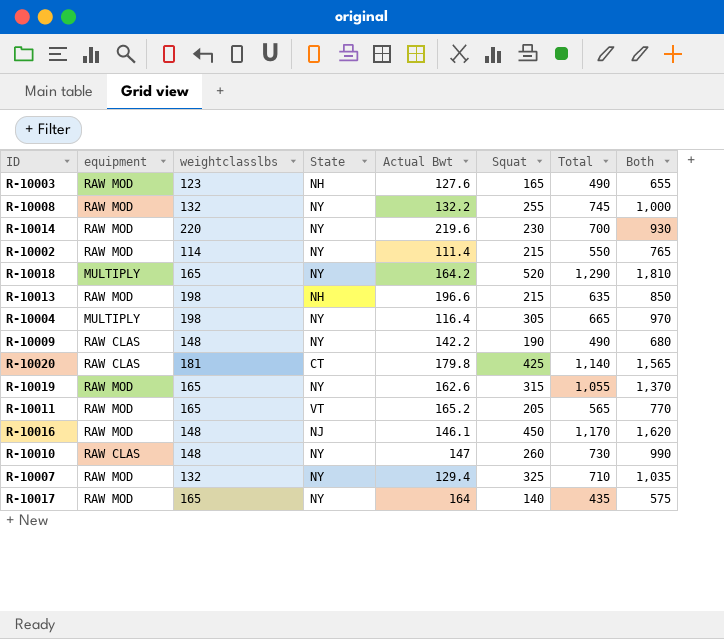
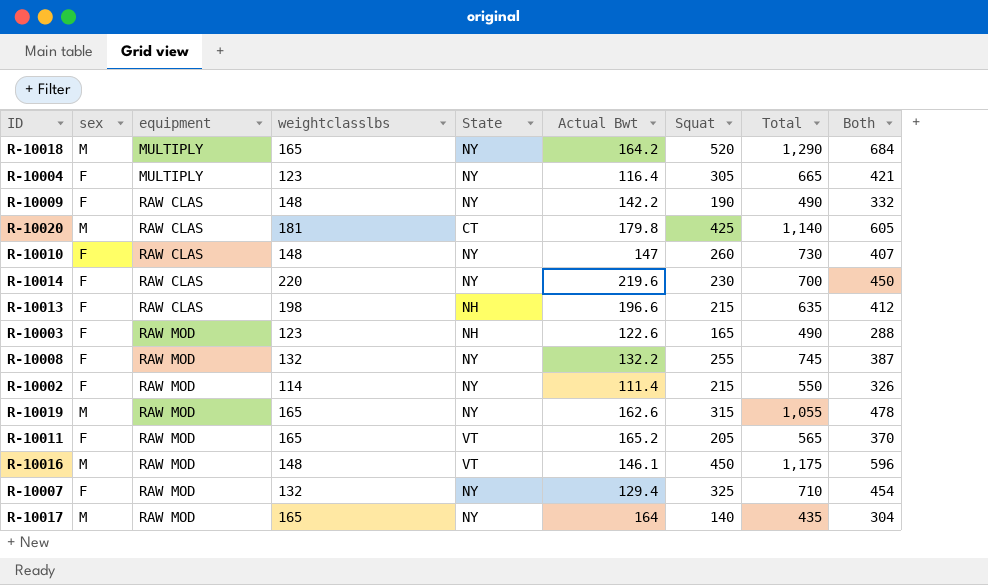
row order: none -> equipment ascending
column sex | position: none -> 2
column Both | formula: [Squat] + [Total] -> [Actual Bwt] + [Squat]
R-10004 | weightclasslbs: 198 -> 123
R-10014 | equipment: RAW MOD -> RAW CLAS
R-10013 | equipment: RAW MOD -> RAW CLAS
R-10003 | Actual Bwt: 127.6 -> 122.6
R-10016 | State: NJ -> VT
R-10016 | Total: 1,170 -> 1,175

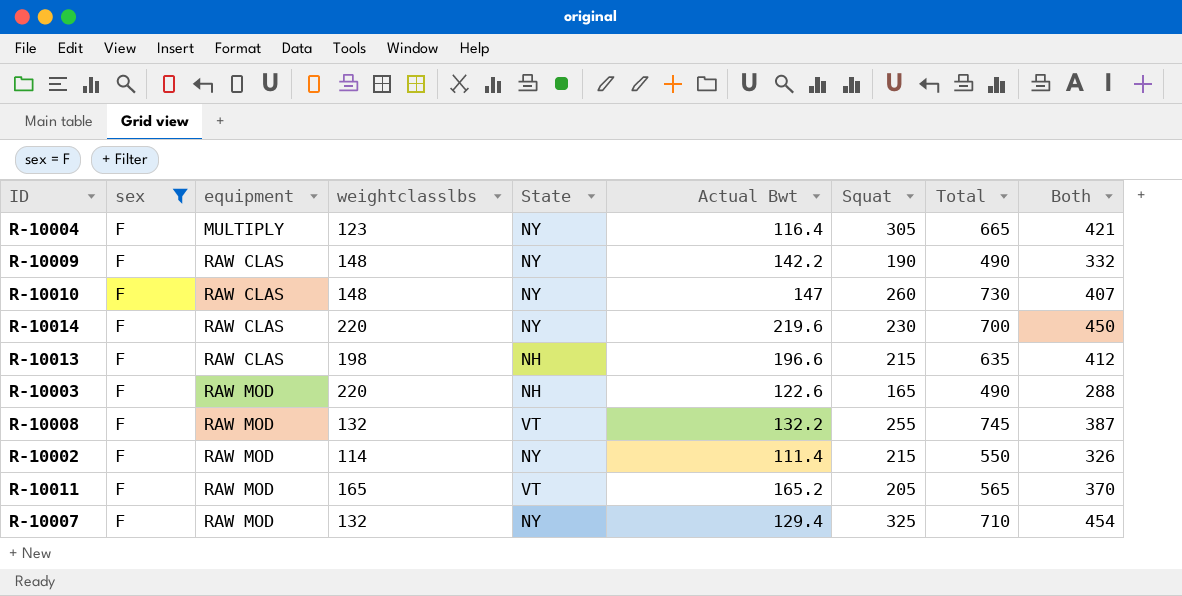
filter: none -> sex = F
R-10003 | weightclasslbs: 123 -> 220
R-10008 | State: NY -> VT

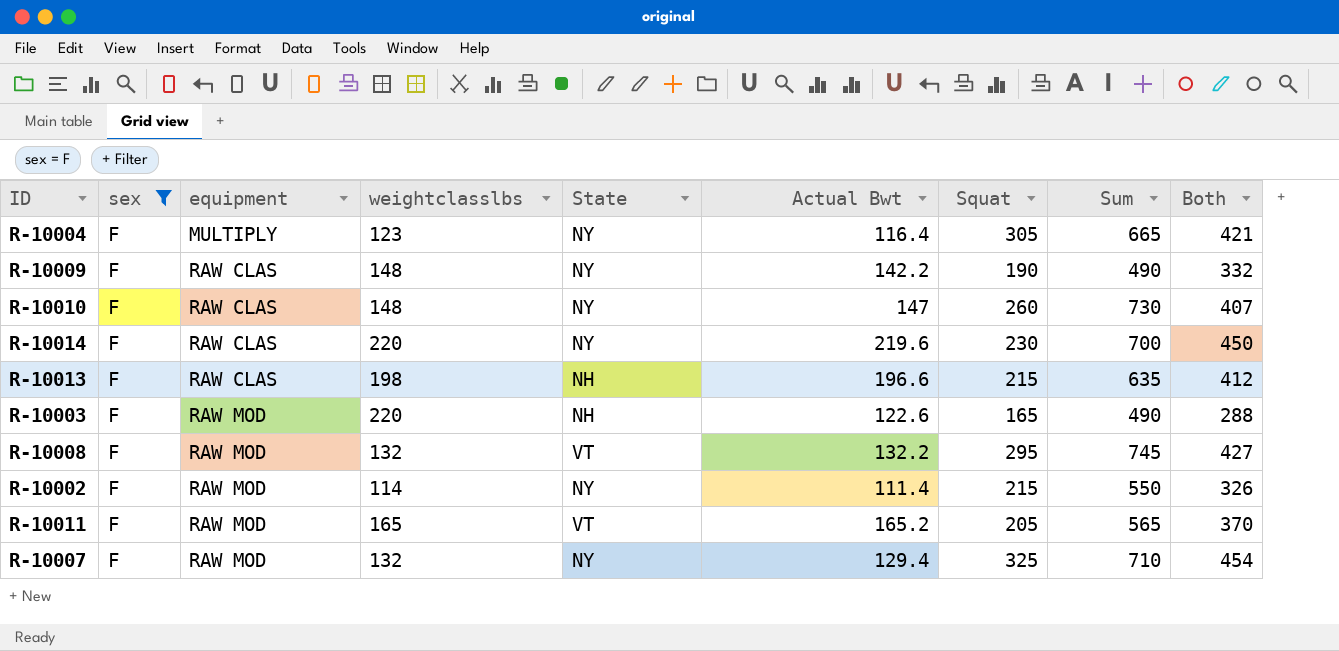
column name: Total -> Sum
R-10008 | Squat: 255 -> 295
R-10008 | Both: 387 -> 427

